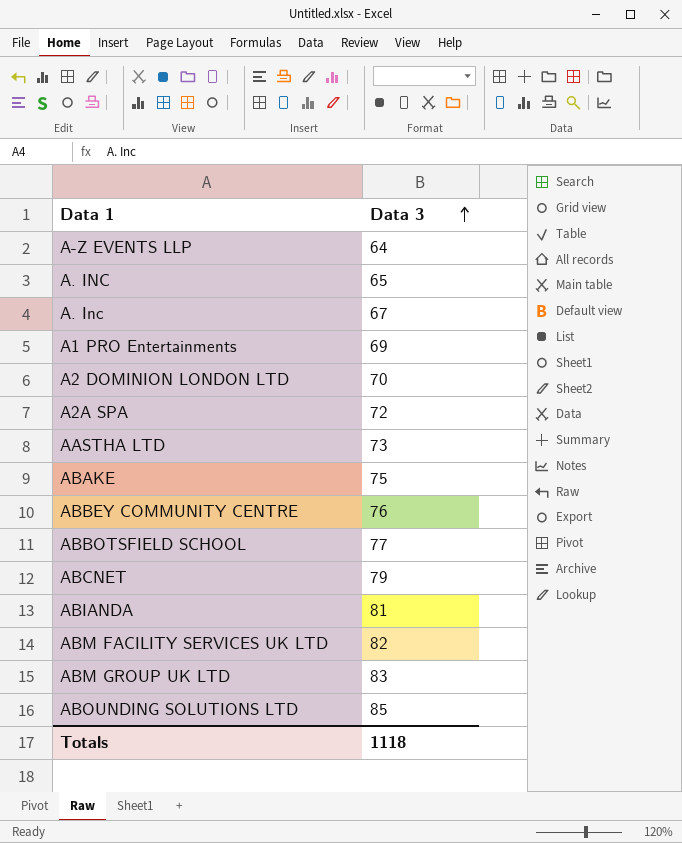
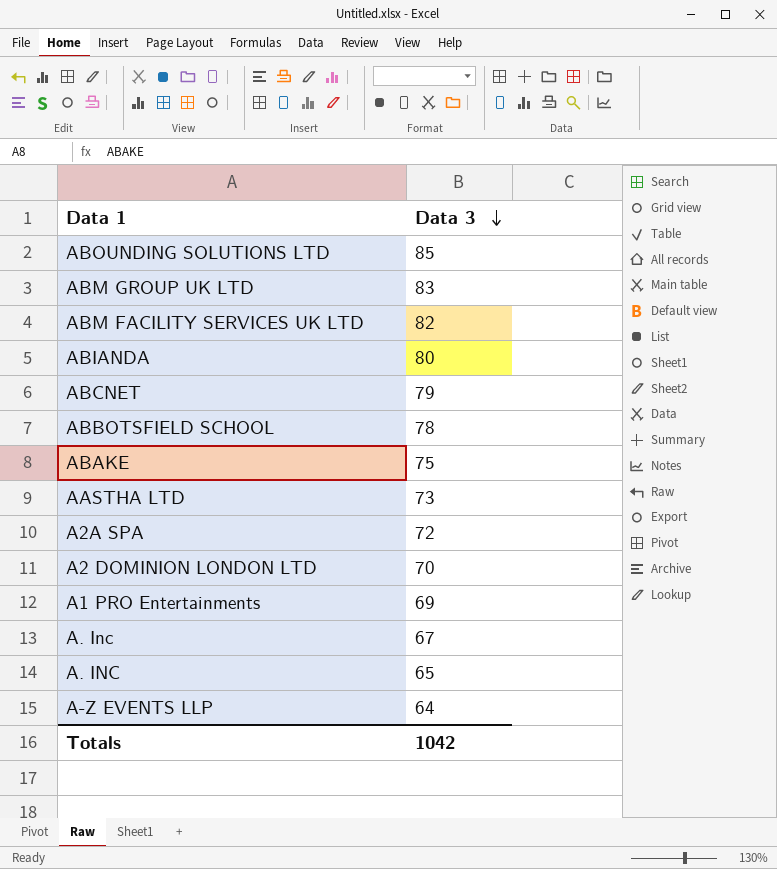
row order: Data 3 ascending -> Data 3 descending
row ABBEY COMMUNITY CENTRE: 76 -> none
ABIANDA | Data 3: 81 -> 80
ABBOTSFIELD SCHOOL | Data 3: 77 -> 78
Totals | Data 3: 1118 -> 1042

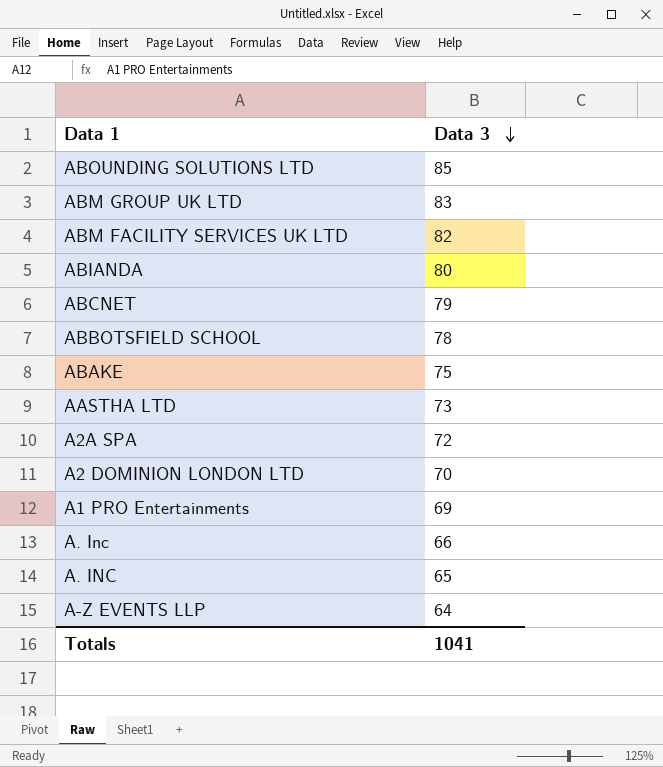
A. Inc | Data 3: 67 -> 66
Totals | Data 3: 1042 -> 1041

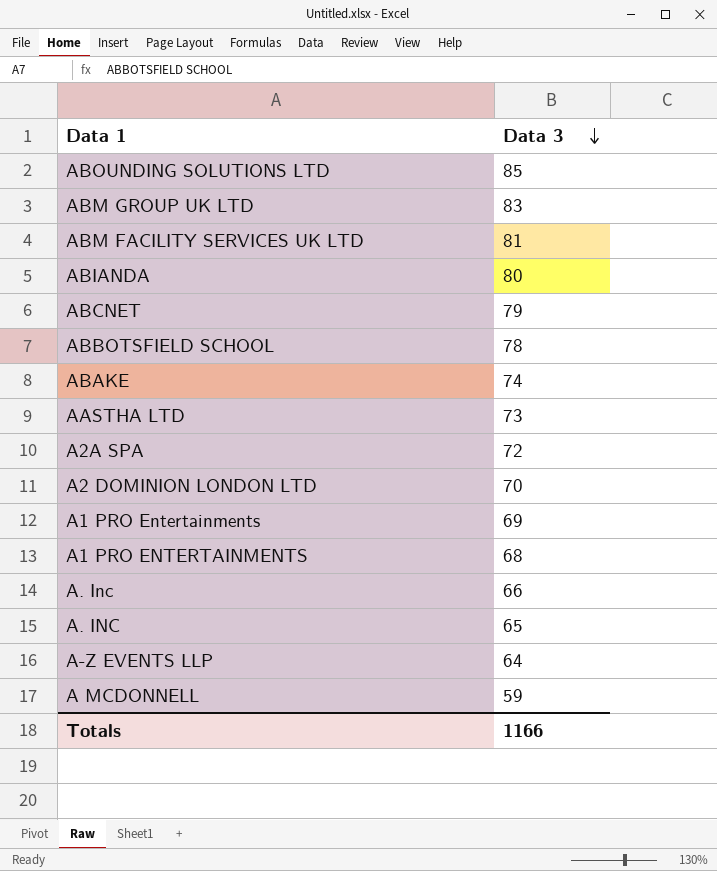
ABM FACILITY SERVICES UK LTD | Data 3: 82 -> 81
ABAKE | Data 3: 75 -> 74
row A1 PRO ENTERTAINMENTS: none -> 68
row A MCDONNELL: none -> 59
Totals | Data 3: 1041 -> 1166

